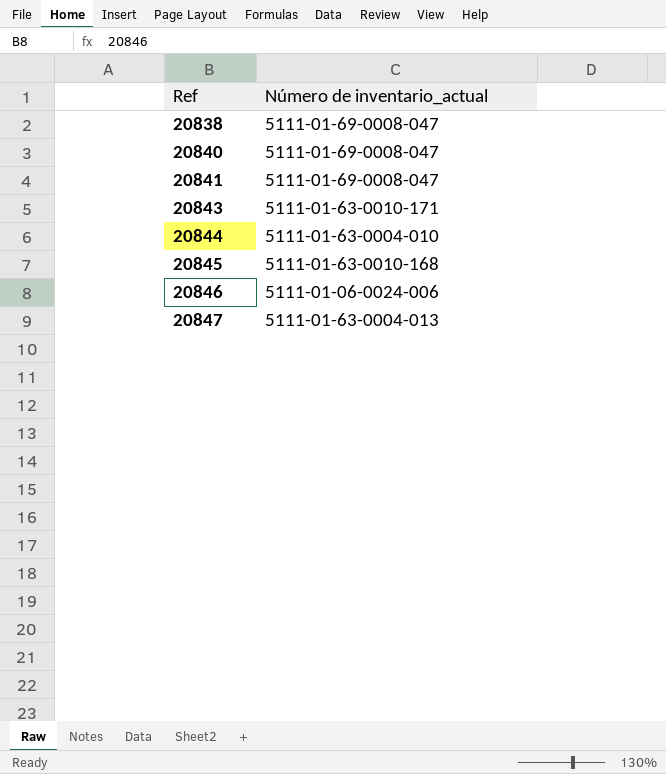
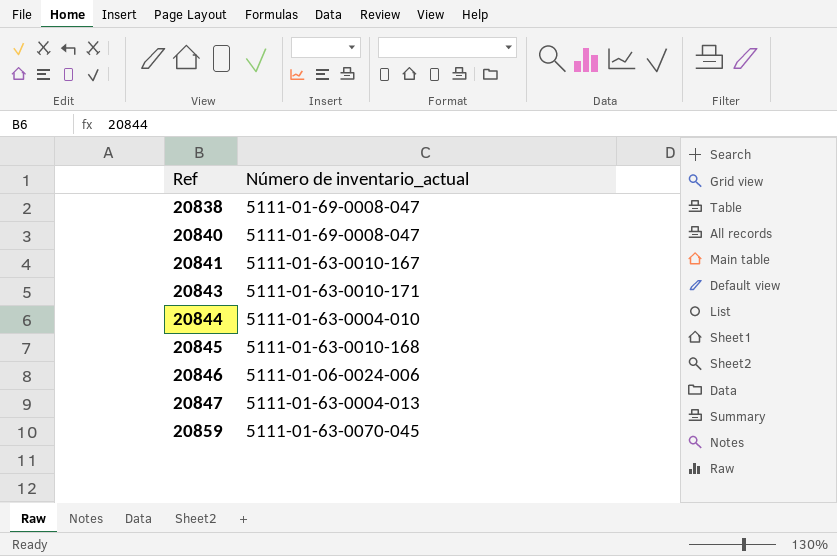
20841 | Número de inventario_actual: 5111-01-69-0008-047 -> 5111-01-63-0010-167
row 20859: none -> 5111-01-63-0070-045

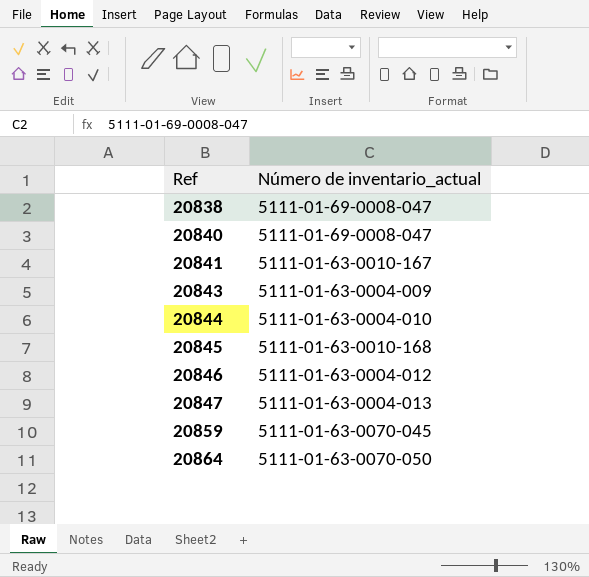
20843 | Número de inventario_actual: 5111-01-63-0010-171 -> 5111-01-63-0004-009
20846 | Número de inventario_actual: 5111-01-06-0024-006 -> 5111-01-63-0004-012
row 20864: none -> 5111-01-63-0070-050

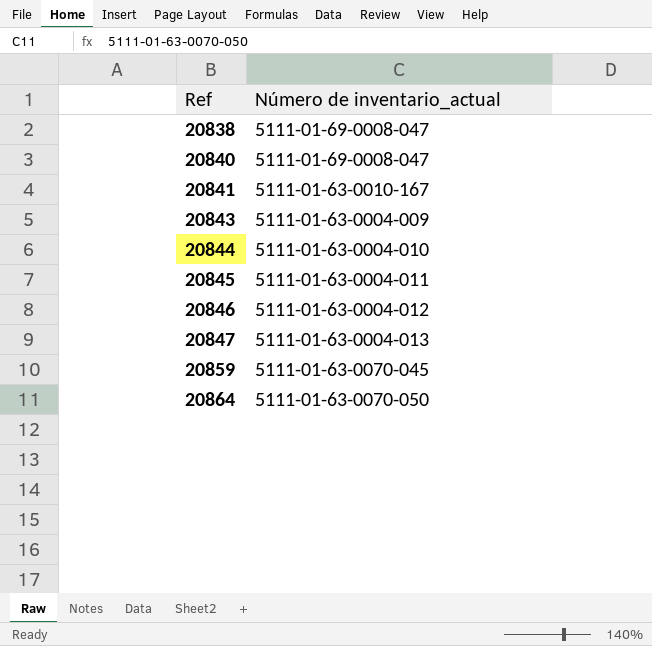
20845 | Número de inventario_actual: 5111-01-63-0010-168 -> 5111-01-63-0004-011

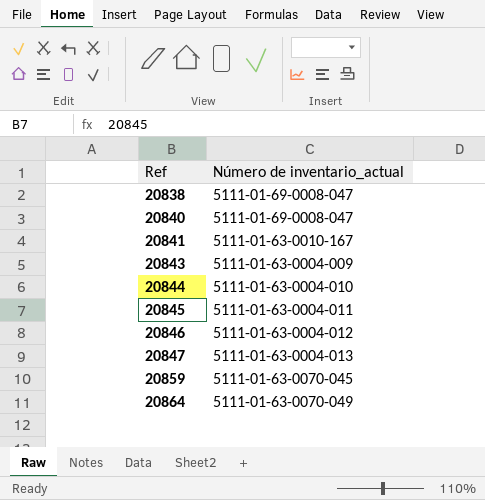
20864 | Número de inventario_actual: 5111-01-63-0070-050 -> 5111-01-63-0070-049

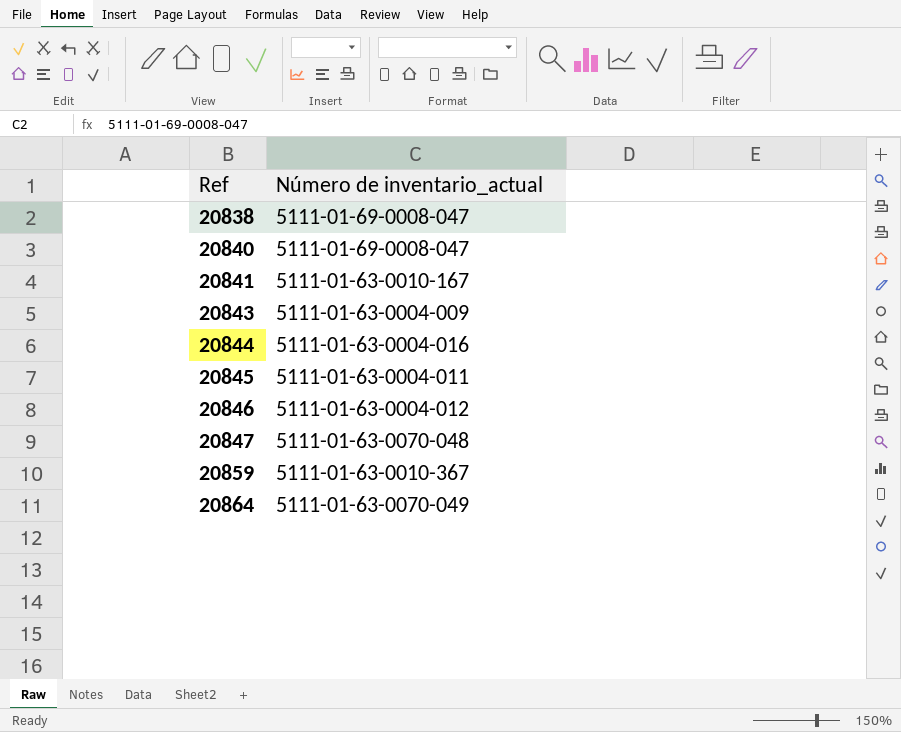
20844 | Número de inventario_actual: 5111-01-63-0004-010 -> 5111-01-63-0004-016
20847 | Número de inventario_actual: 5111-01-63-0004-013 -> 5111-01-63-0070-048
20859 | Número de inventario_actual: 5111-01-63-0070-045 -> 5111-01-63-0010-367

